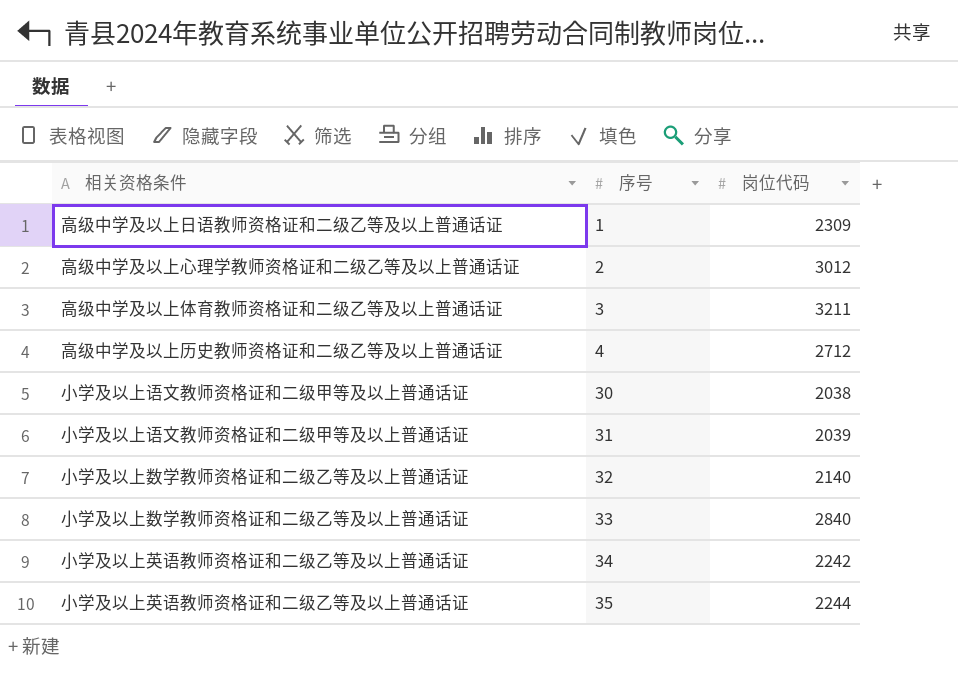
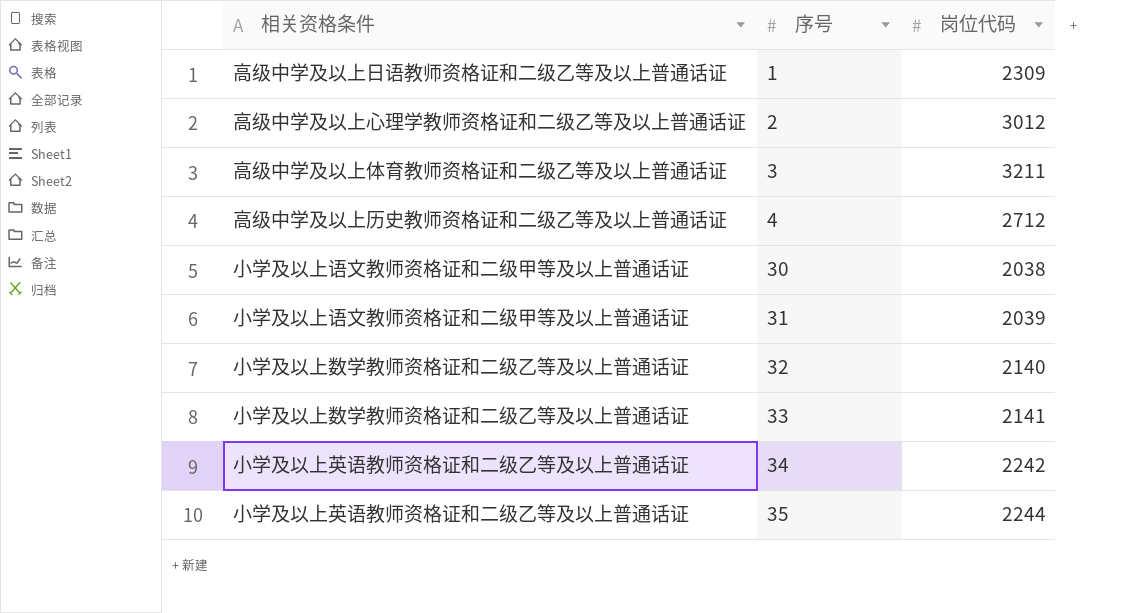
33 | 岗位代码: 2840 -> 2141

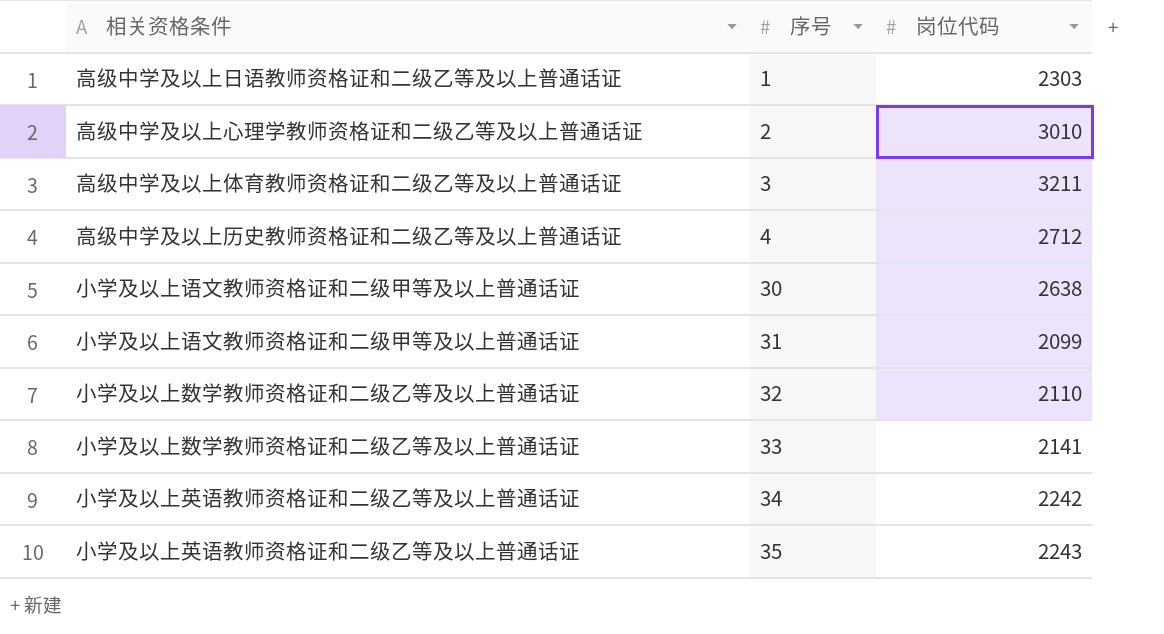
1 | 岗位代码: 2309 -> 2303
2 | 岗位代码: 3012 -> 3010
30 | 岗位代码: 2038 -> 2638
31 | 岗位代码: 2039 -> 2099
32 | 岗位代码: 2140 -> 2110
35 | 岗位代码: 2244 -> 2243

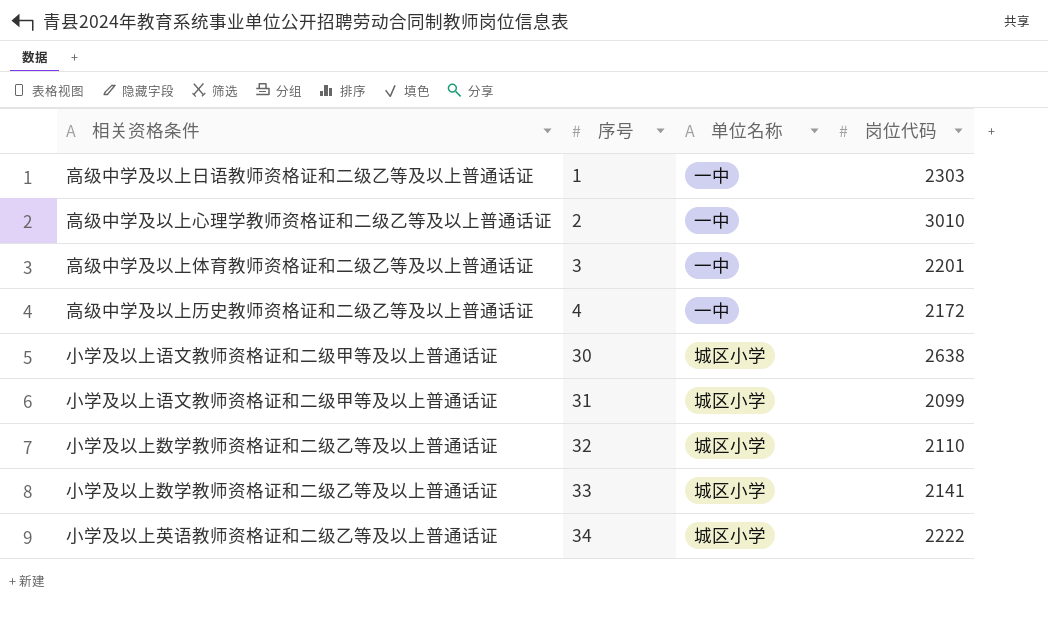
column 单位名称 | position: none -> 3
row 35: 小学及以上英语教师资格证和二级乙等及以上普通话证 | 2243 -> none
3 | 岗位代码: 3211 -> 2201
4 | 岗位代码: 2712 -> 2172
34 | 岗位代码: 2242 -> 2222

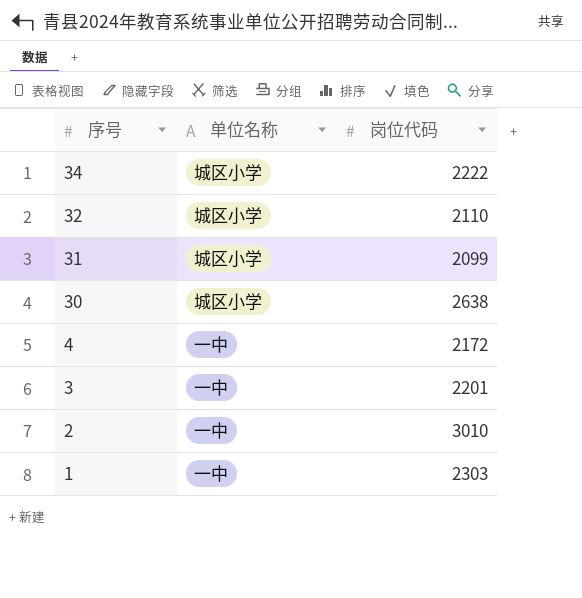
row order: 序号 ascending -> 序号 descending
column 相关资格条件 | position: 1 -> none
row 33: 小学及以上数学教师资格证和二级乙等及以上普通话证 | 城区小学 | 2141 -> none

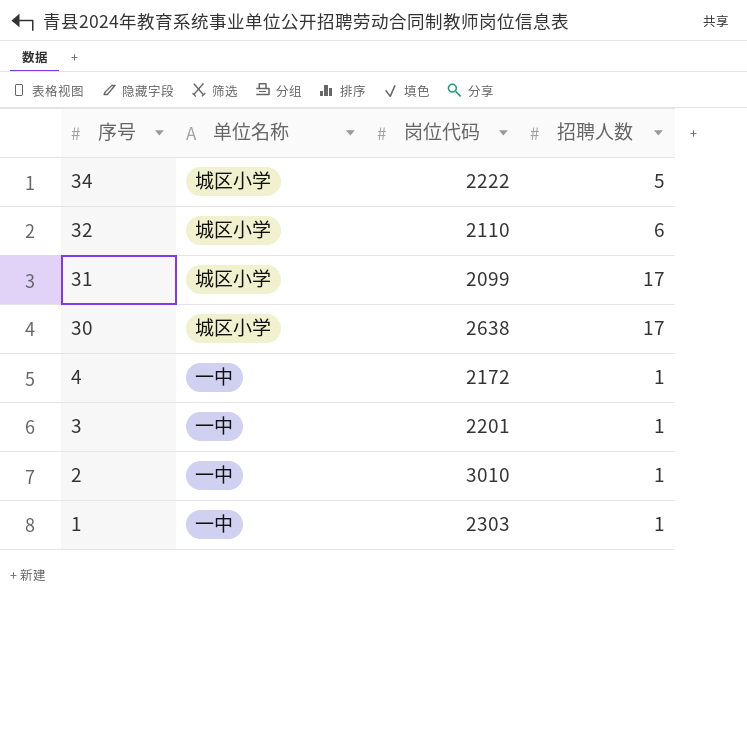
column 招聘人数 | position: none -> 4

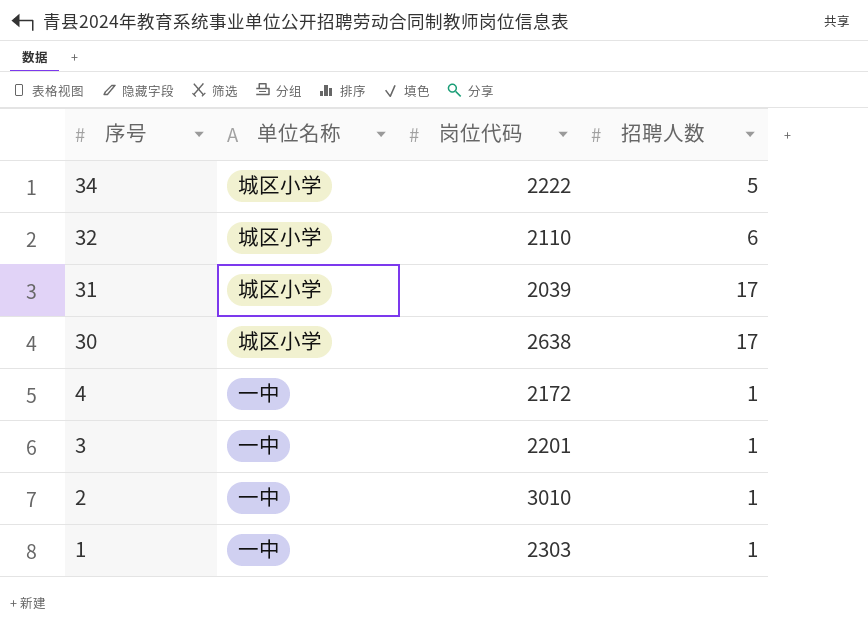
31 | 岗位代码: 2099 -> 2039

